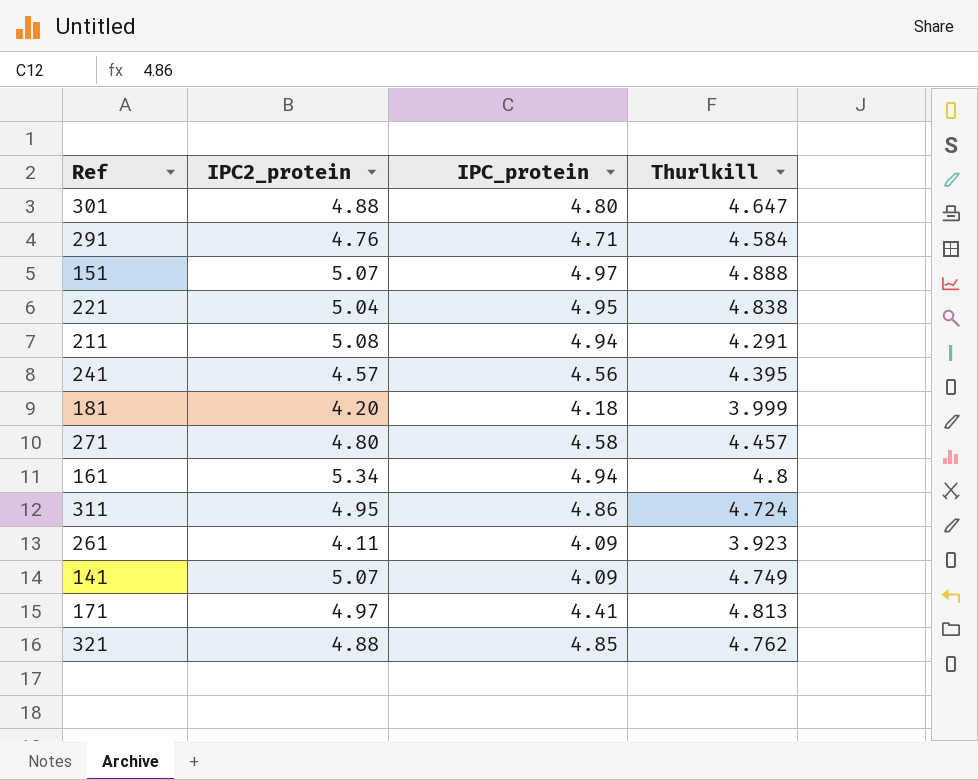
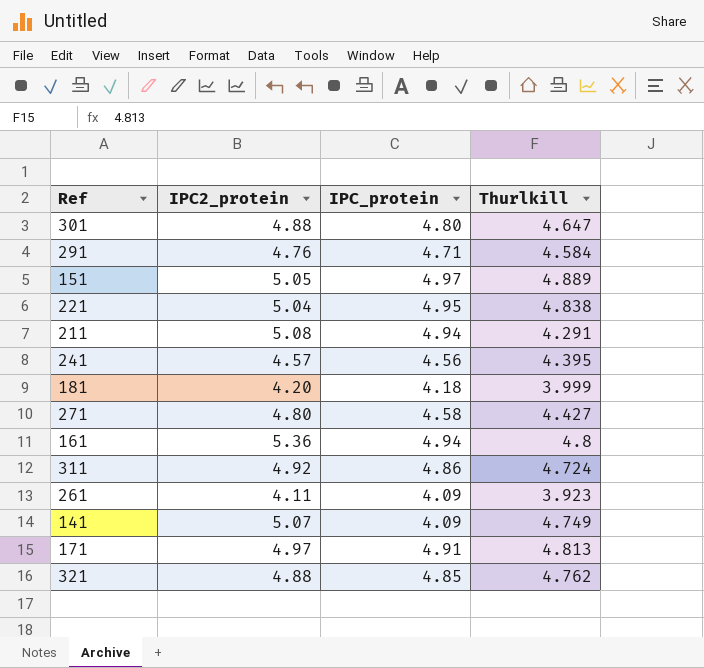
151 | IPC2_protein: 5.07 -> 5.05
151 | Thurlkill: 4.888 -> 4.889
271 | Thurlkill: 4.457 -> 4.427
161 | IPC2_protein: 5.34 -> 5.36
311 | IPC2_protein: 4.95 -> 4.92
171 | IPC_protein: 4.41 -> 4.91

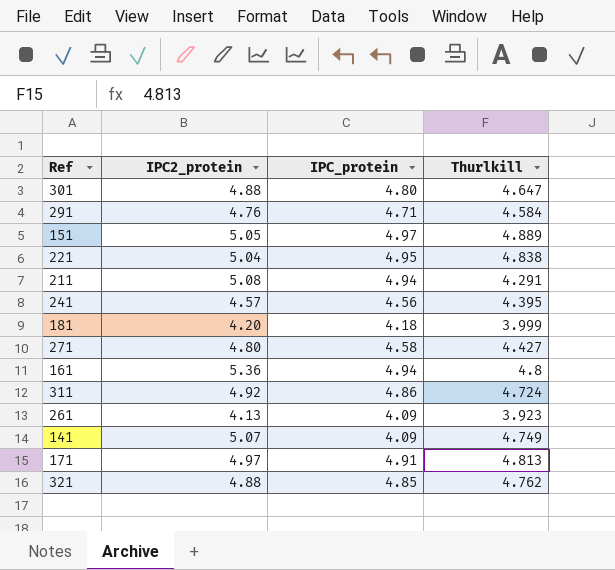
261 | IPC2_protein: 4.11 -> 4.13

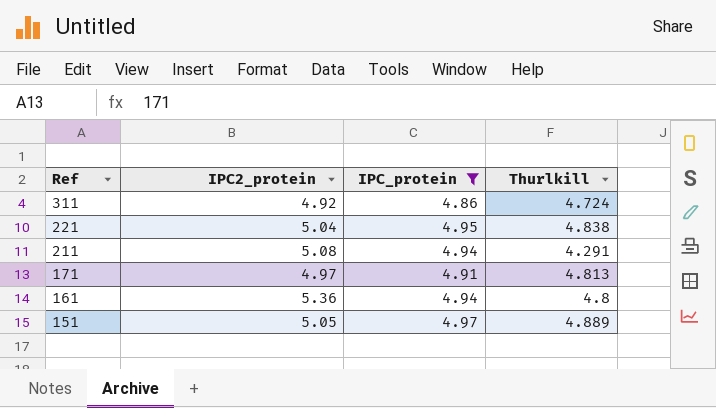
filter: none -> IPC_protein >= 4.86
row order: none -> Ref descending

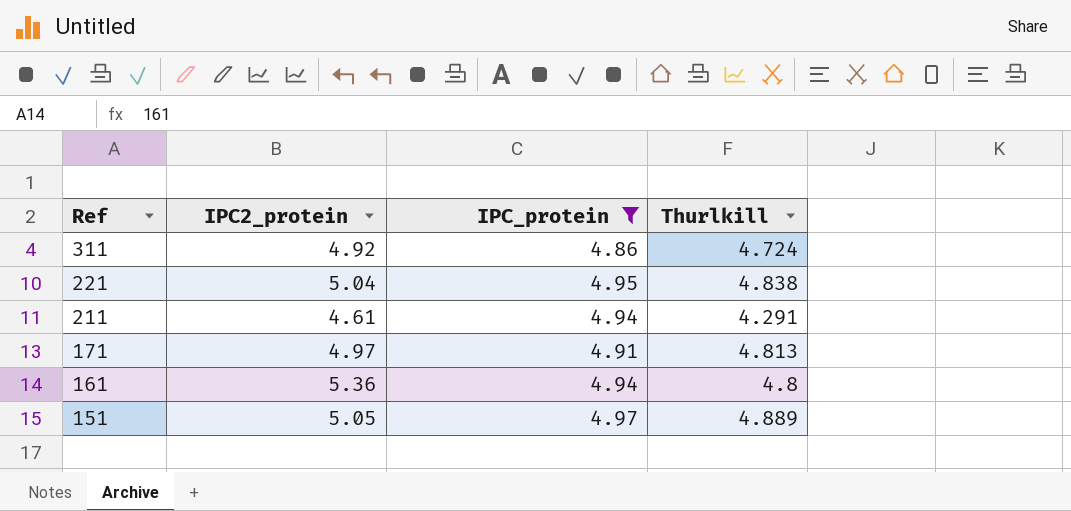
211 | IPC2_protein: 5.08 -> 4.61

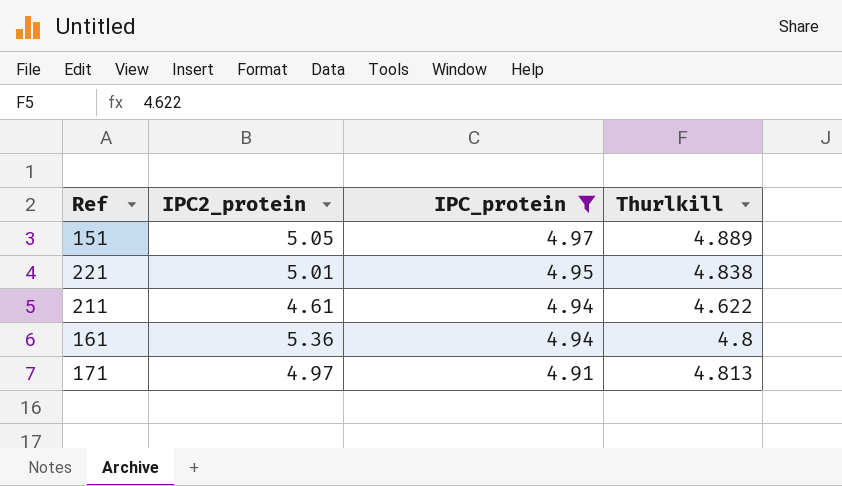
row order: Ref descending -> IPC_protein descending
row 311: 4.92 | 4.86 | 4.724 -> none
221 | IPC2_protein: 5.04 -> 5.01
211 | Thurlkill: 4.291 -> 4.622

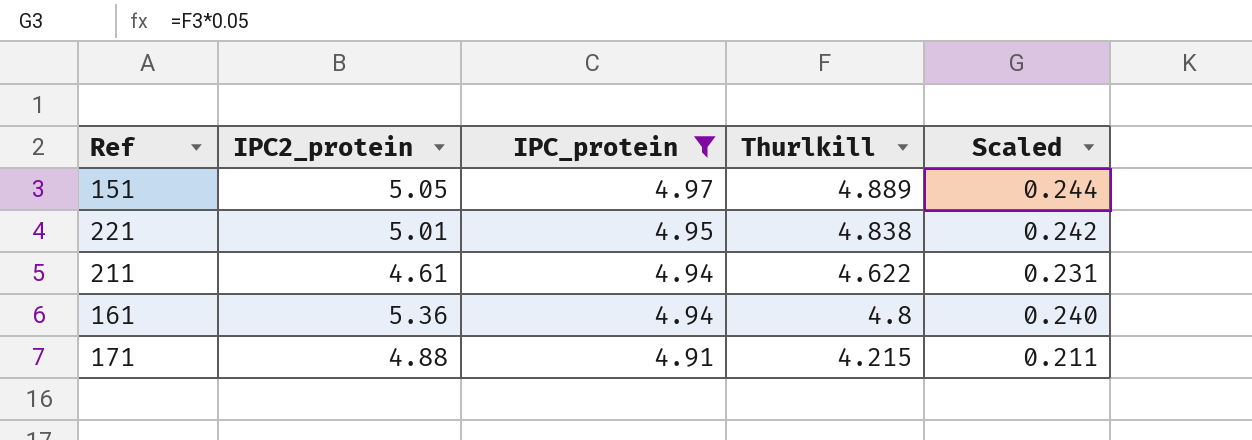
column Scaled | formula: none -> [Thurlkill] * 0.05
171 | IPC2_protein: 4.97 -> 4.88
171 | Thurlkill: 4.813 -> 4.215

